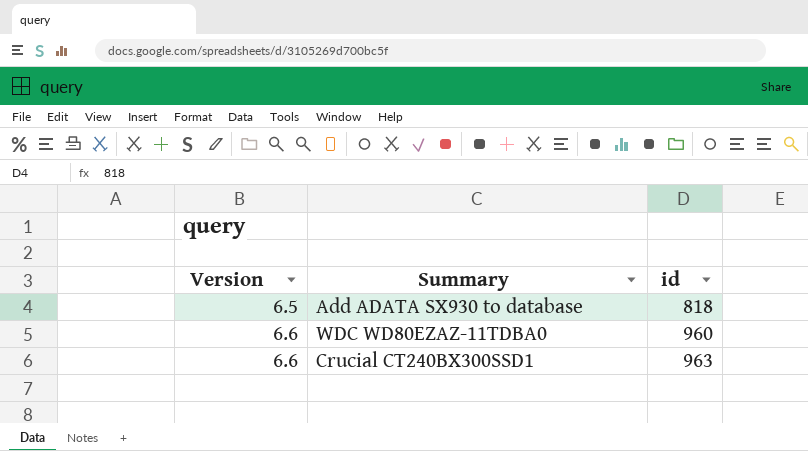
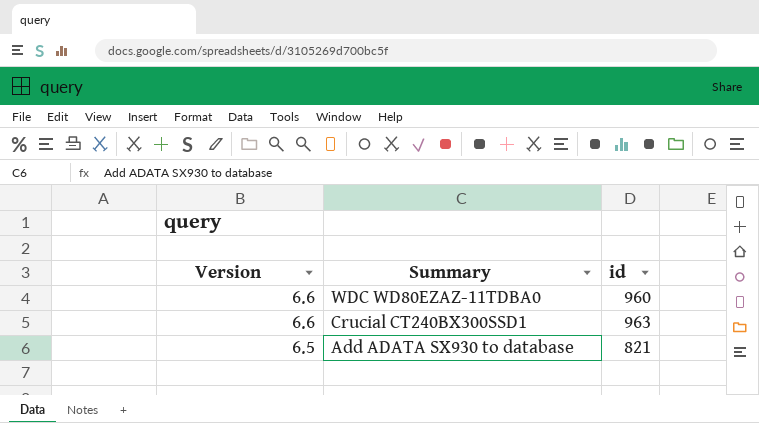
row order: Version ascending -> Version descending
Add ADATA SX930 to database | id: 818 -> 821

